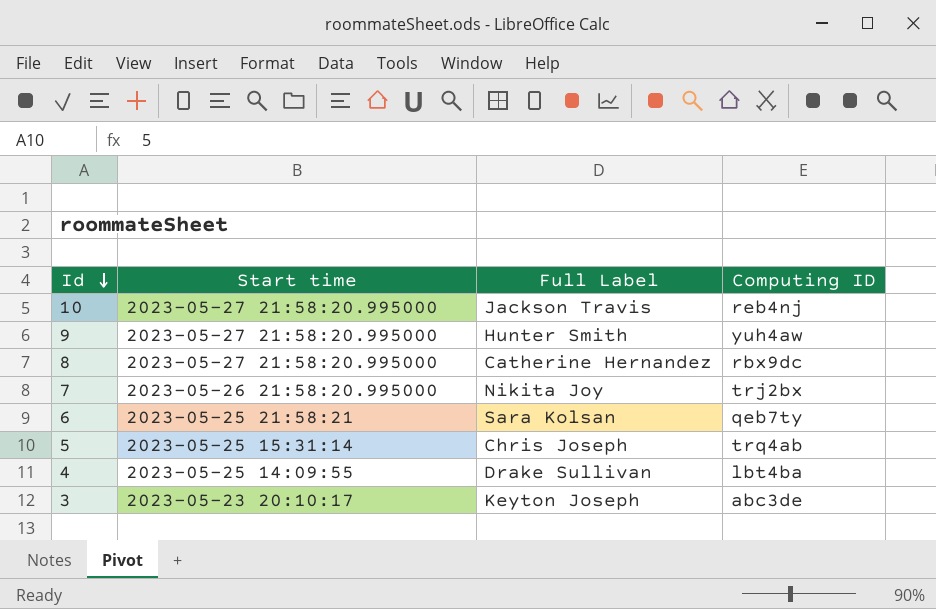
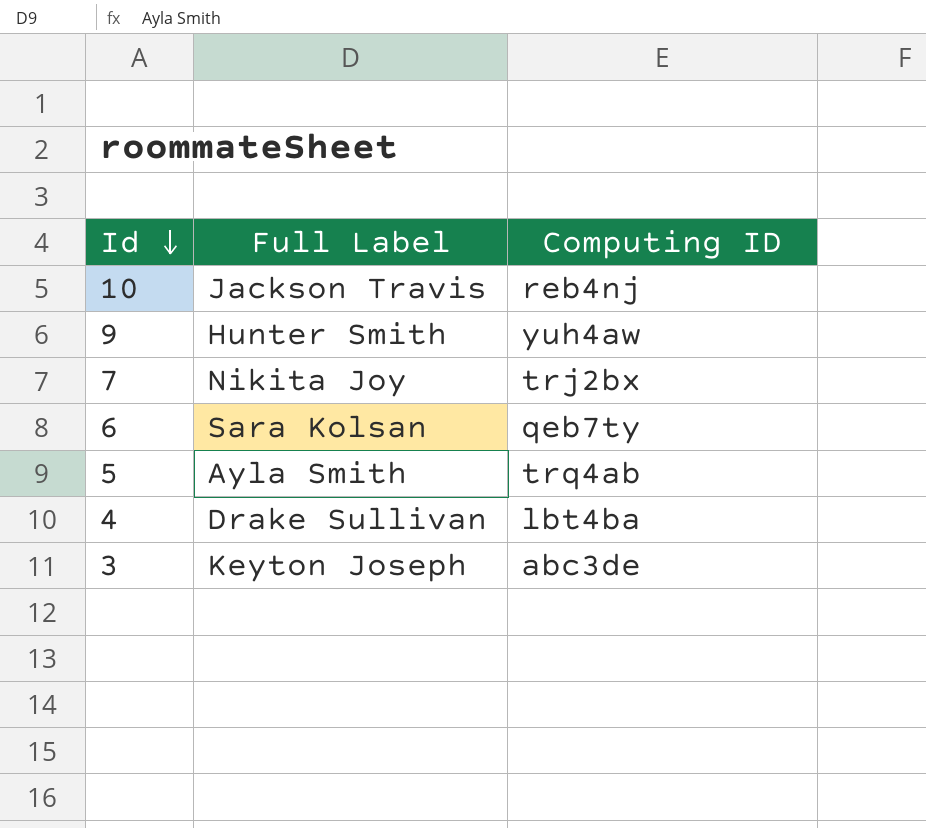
column Start time | position: 2 -> none
row 8: 2023-05-27 21:58:20.995000 | Catherine Hernandez | rbx9dc -> none
5 | Full Label: Chris Joseph -> Ayla Smith

